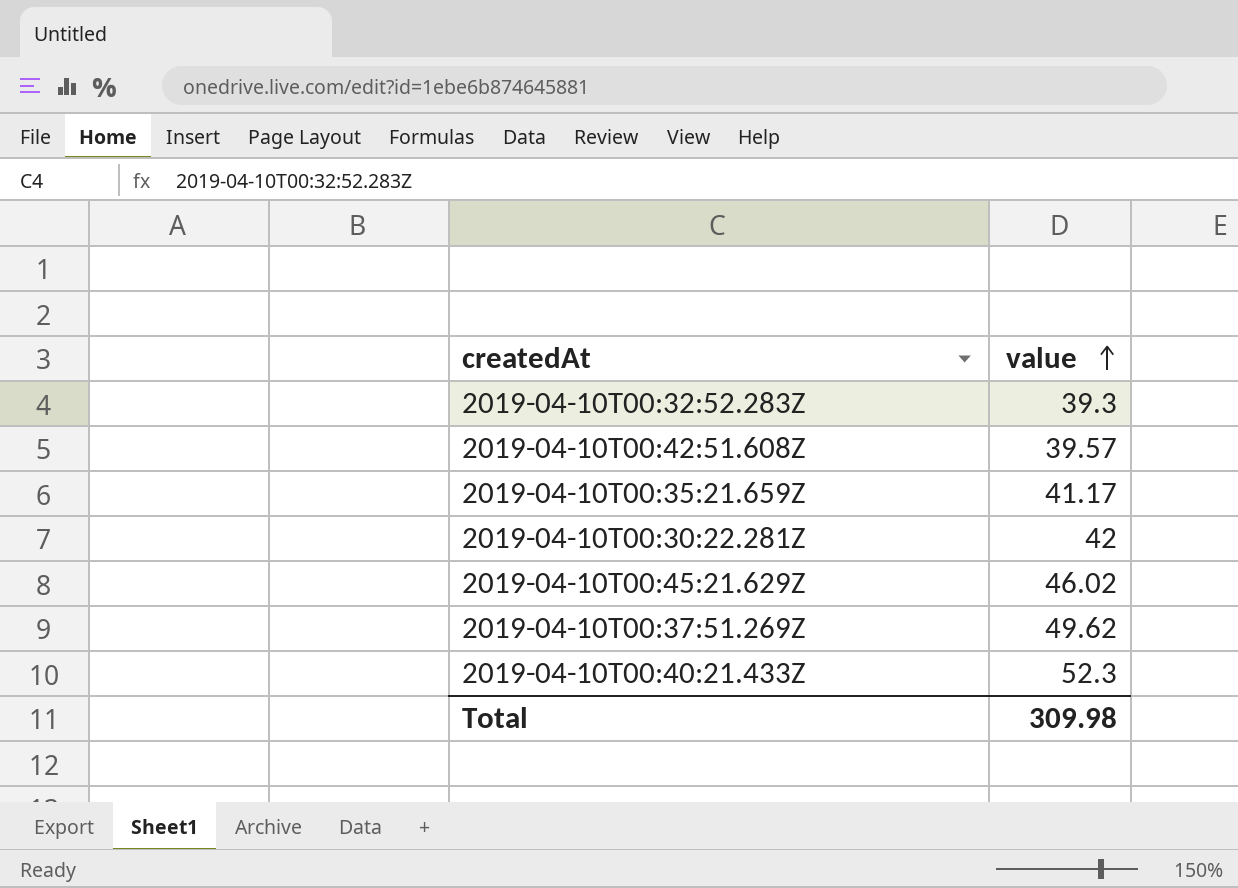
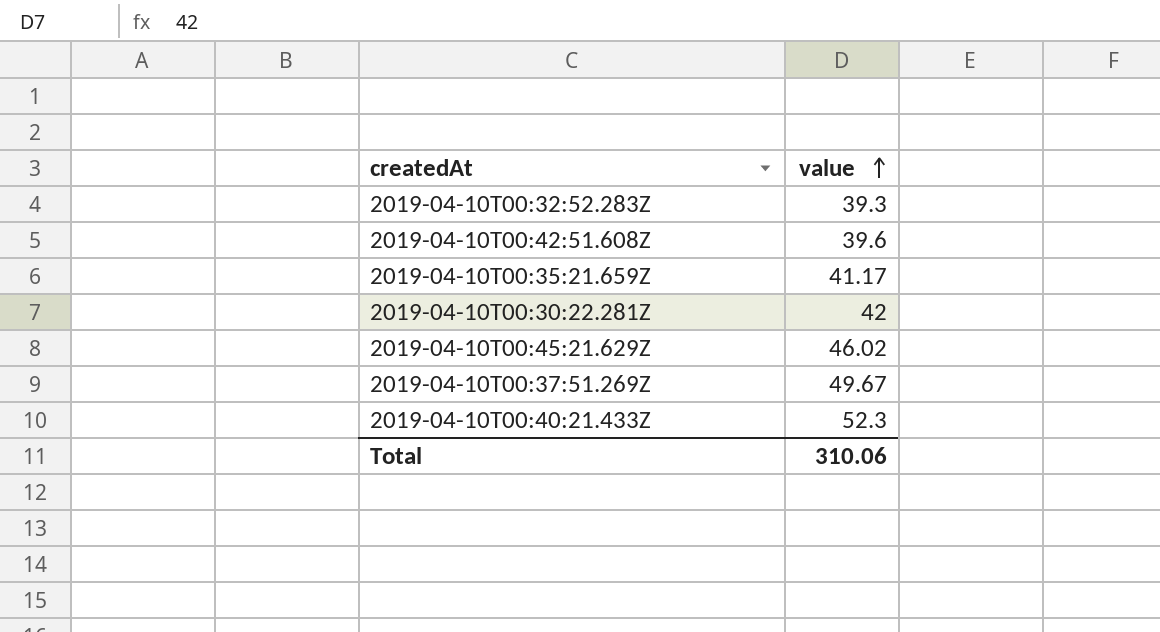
2019-04-10T00:42:51.608Z | value: 39.57 -> 39.6
2019-04-10T00:37:51.269Z | value: 49.62 -> 49.67
Total | value: 309.98 -> 310.06

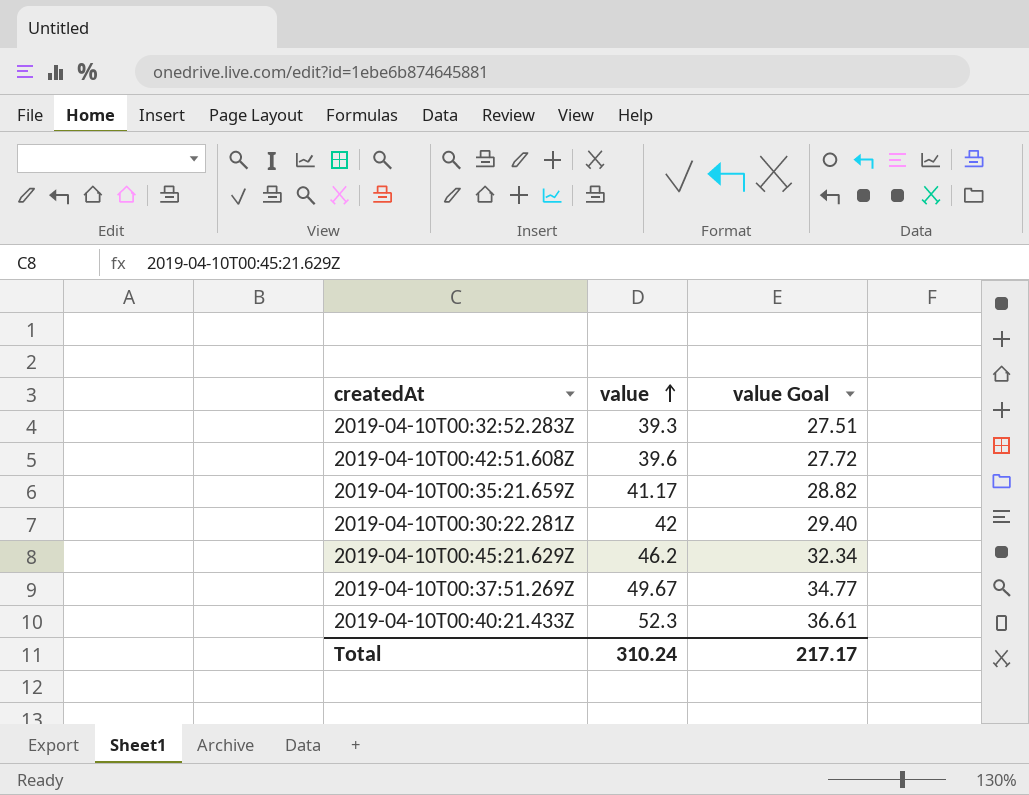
column value Goal | formula: none -> [value] * 0.7
2019-04-10T00:45:21.629Z | value: 46.02 -> 46.2
Total | value: 310.06 -> 310.24

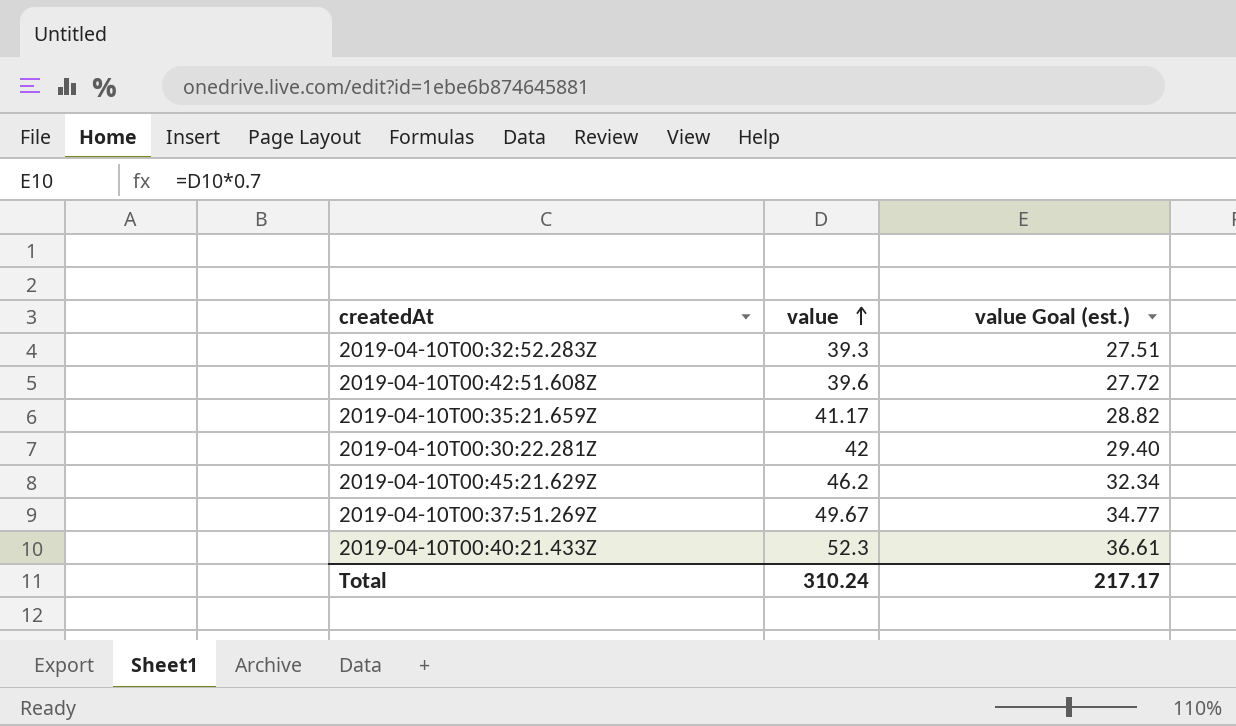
column name: value Goal -> value Goal (est.)

